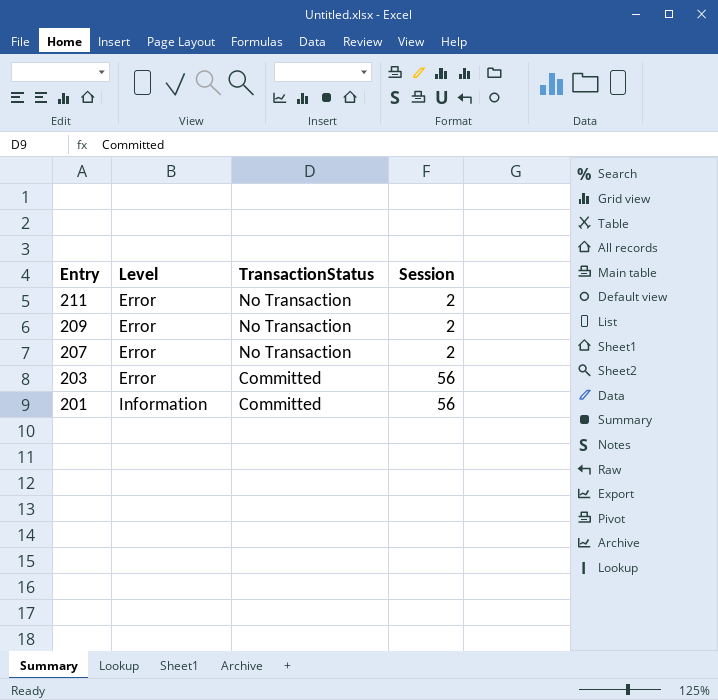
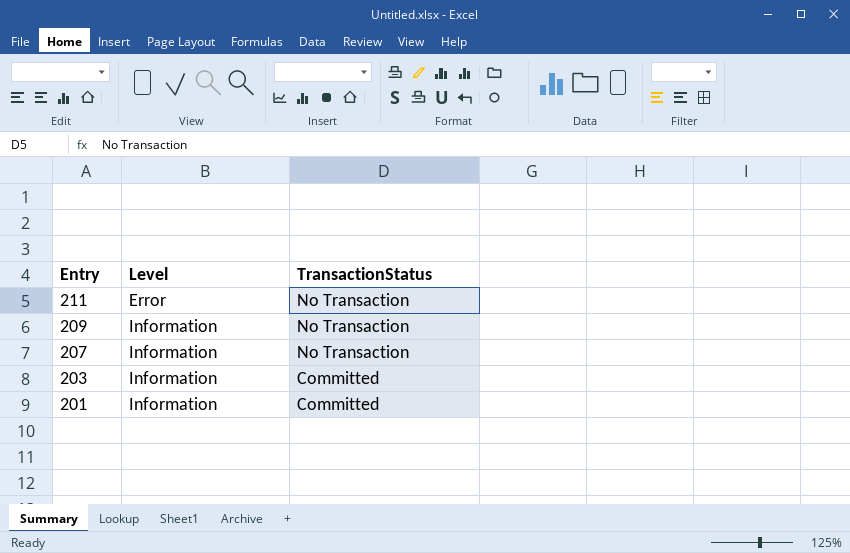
column Session | position: 4 -> none
209 | Level: Error -> Information
207 | Level: Error -> Information
203 | Level: Error -> Information

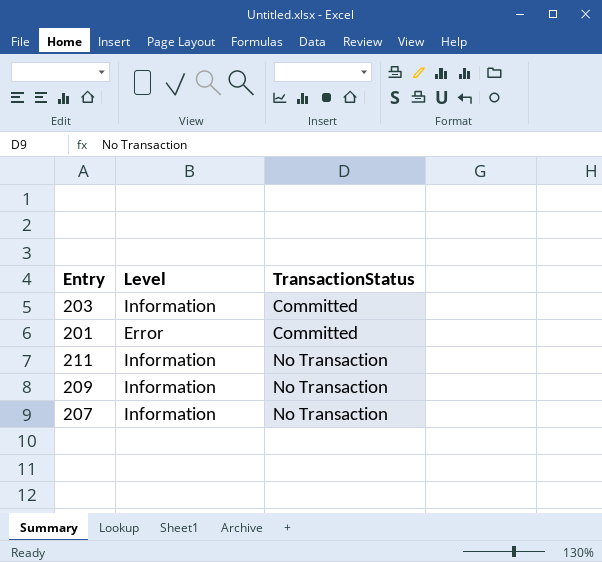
row order: Entry descending -> TransactionStatus ascending
201 | Level: Information -> Error
211 | Level: Error -> Information

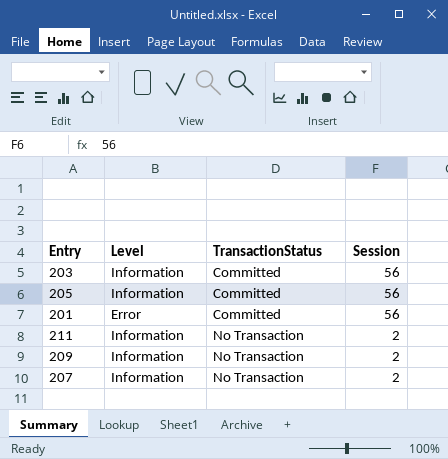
column Session | position: none -> 4
row 205: none -> Information | Committed | 56

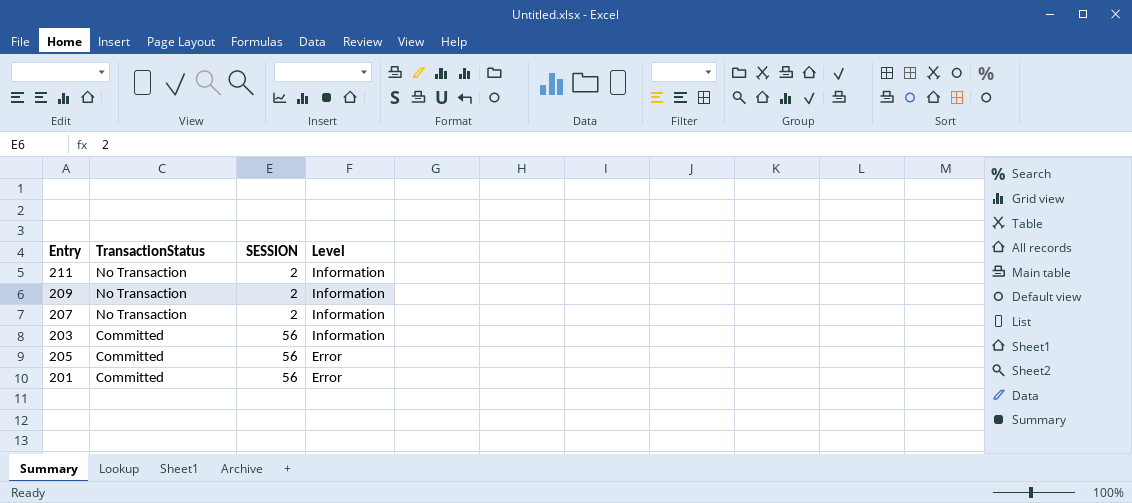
row order: TransactionStatus ascending -> TransactionStatus descending
column name: Session -> SESSION
column Level | position: 2 -> 4
205 | Level: Information -> Error

